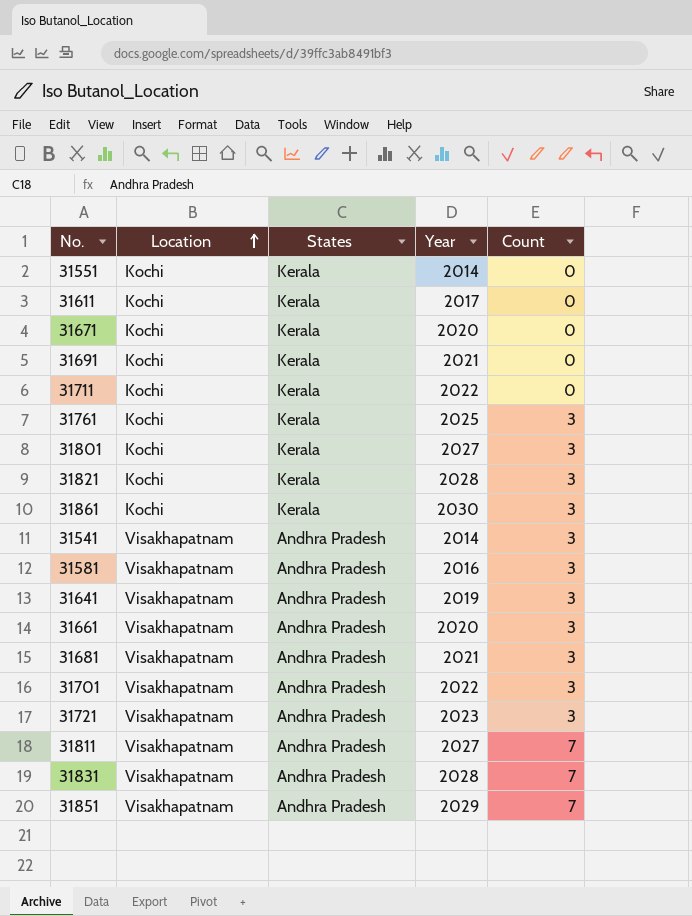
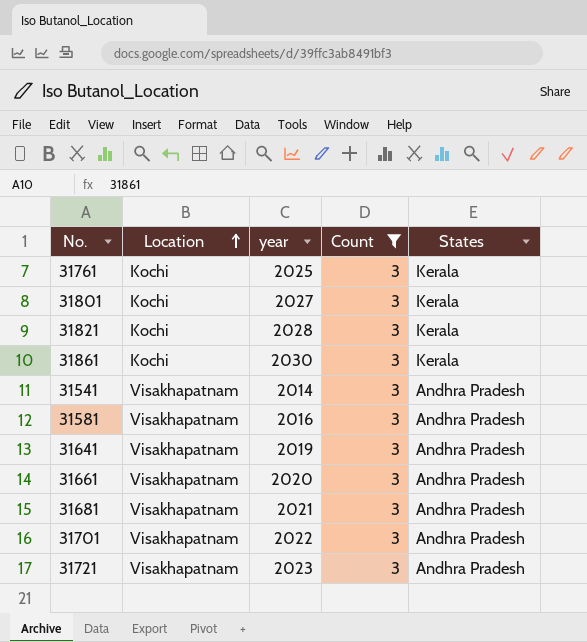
filter: none -> Count = 3
column name: Year -> year
column States | position: 3 -> 5

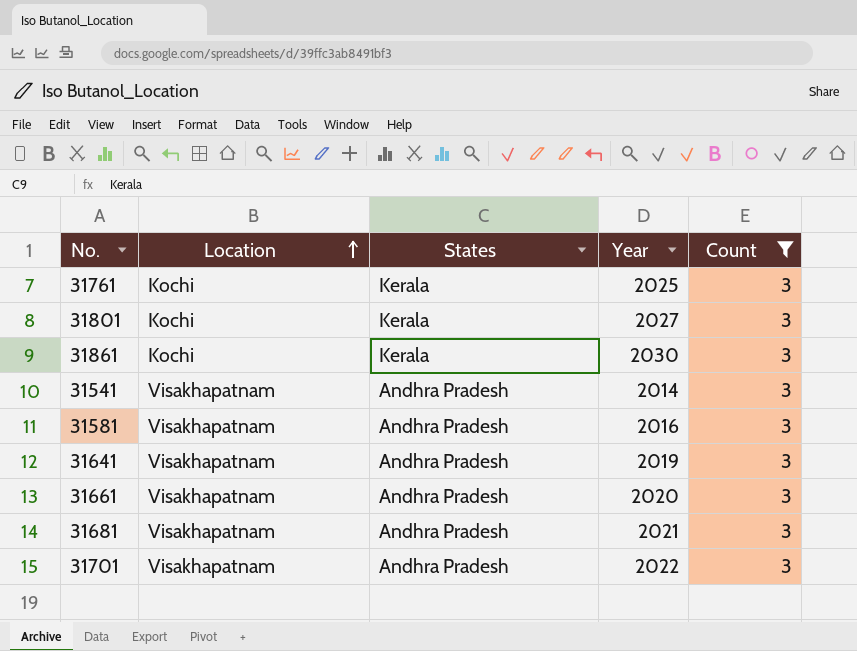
column States | position: 5 -> 3
column name: year -> Year
row 31821: Kochi | 2028 | 3 | Kerala -> none
row 31721: Visakhapatnam | 2023 | 3 | Andhra Pradesh -> none

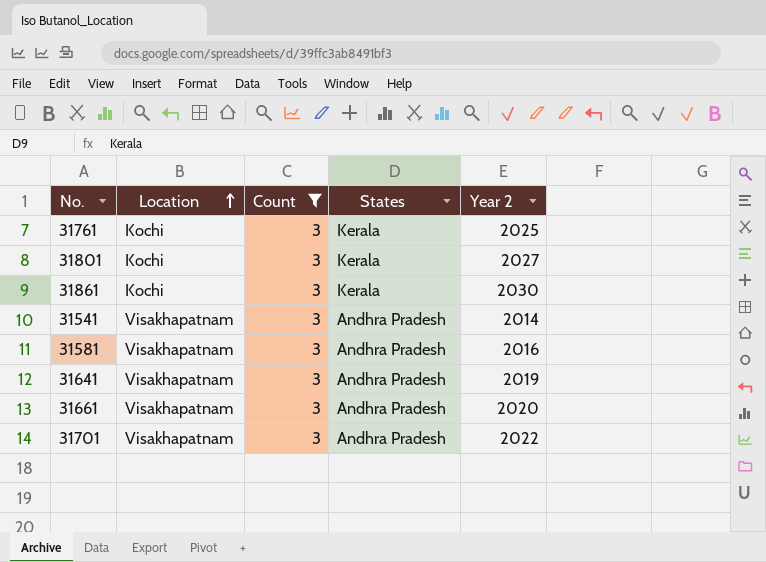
column Count | position: 5 -> 3
column name: Year -> Year 2
row 31681: Visakhapatnam | Andhra Pradesh | 2021 | 3 -> none

